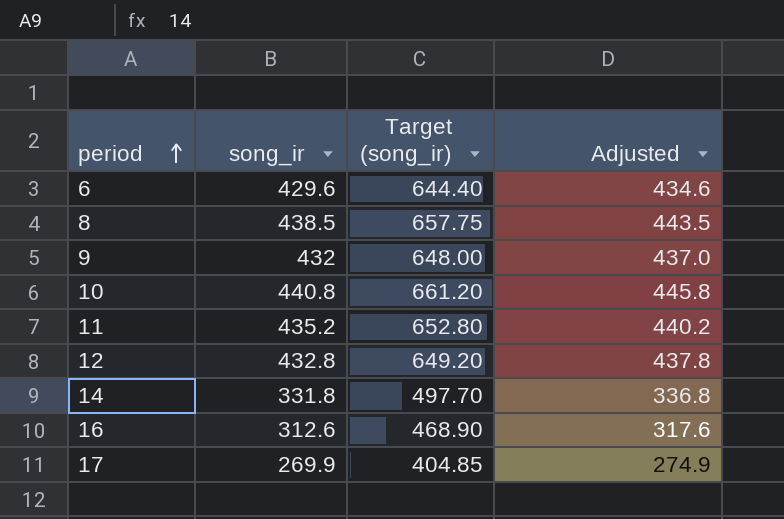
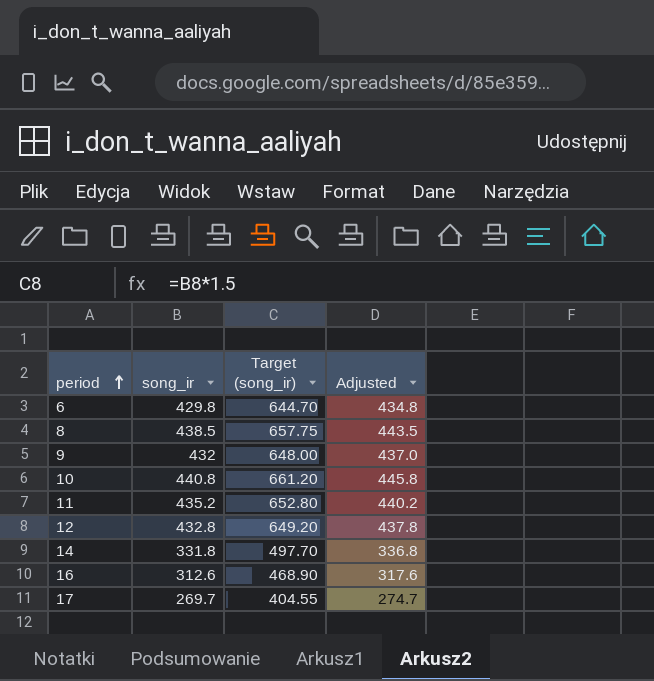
6 | song_ir: 429.6 -> 429.8
6 | Target (song_ir): 644.40 -> 644.70
6 | Adjusted: 434.6 -> 434.8
17 | song_ir: 269.9 -> 269.7
17 | Target (song_ir): 404.85 -> 404.55
17 | Adjusted: 274.9 -> 274.7

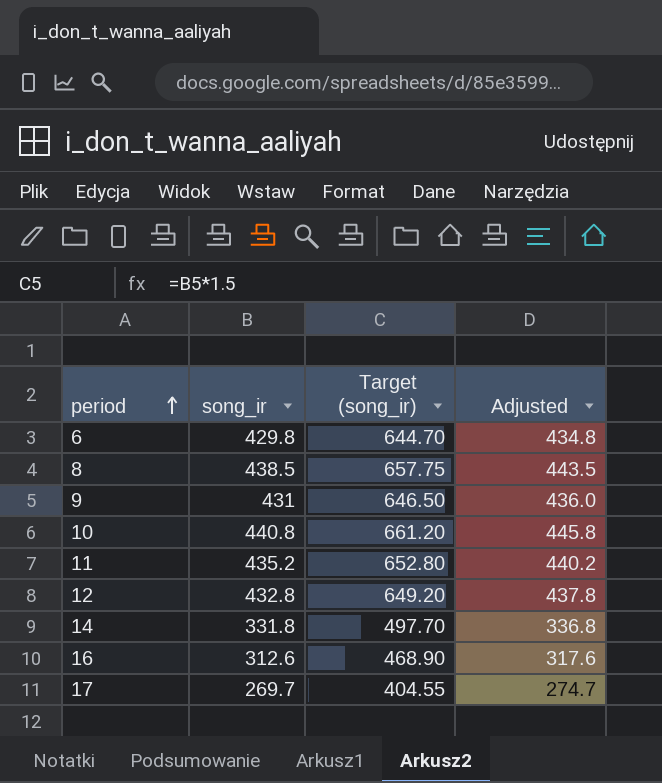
9 | song_ir: 432 -> 431
9 | Target (song_ir): 648.00 -> 646.50
9 | Adjusted: 437.0 -> 436.0

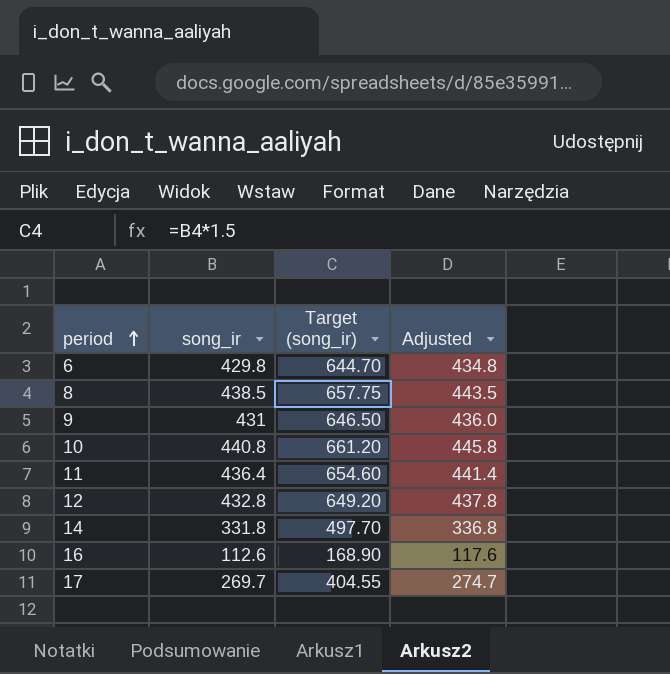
11 | song_ir: 435.2 -> 436.4
11 | Target (song_ir): 652.80 -> 654.60
11 | Adjusted: 440.2 -> 441.4
16 | song_ir: 312.6 -> 112.6
16 | Target (song_ir): 468.90 -> 168.90
16 | Adjusted: 317.6 -> 117.6

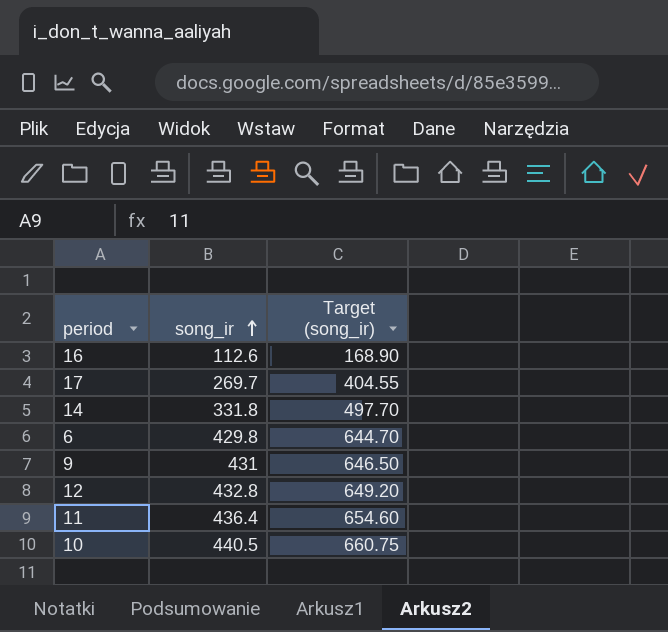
row order: period ascending -> song_ir ascending
column Adjusted | formula: [song_ir] + 5 -> none
row 8: 438.5 | 657.75 | 443.5 -> none
10 | song_ir: 440.8 -> 440.5
10 | Target (song_ir): 661.20 -> 660.75

